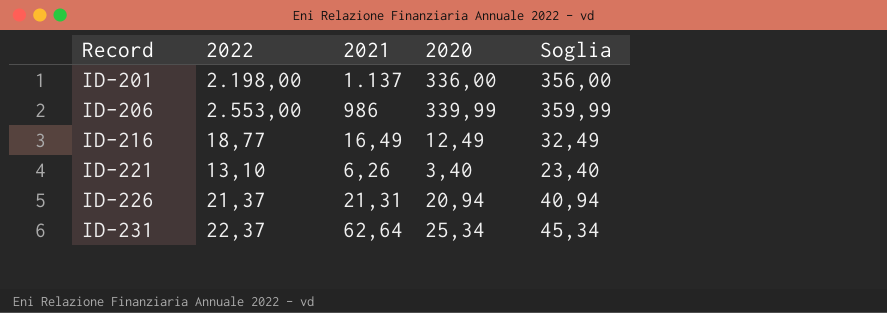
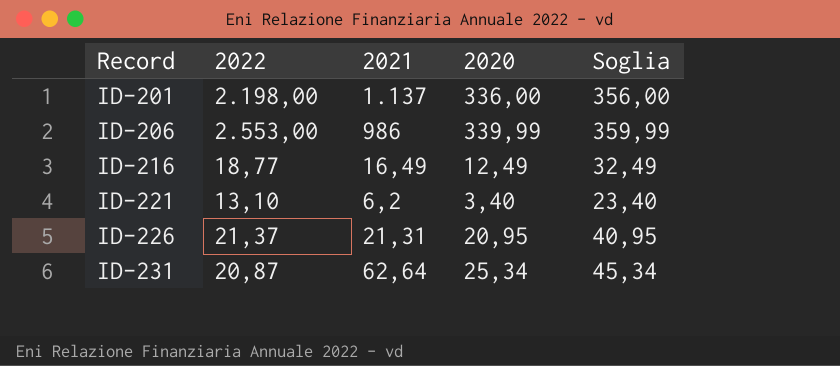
ID-221 | 2021: 6,26 -> 6,2
ID-226 | 2020: 20,94 -> 20,95
ID-226 | Soglia: 40,94 -> 40,95
ID-231 | 2022: 22,37 -> 20,87

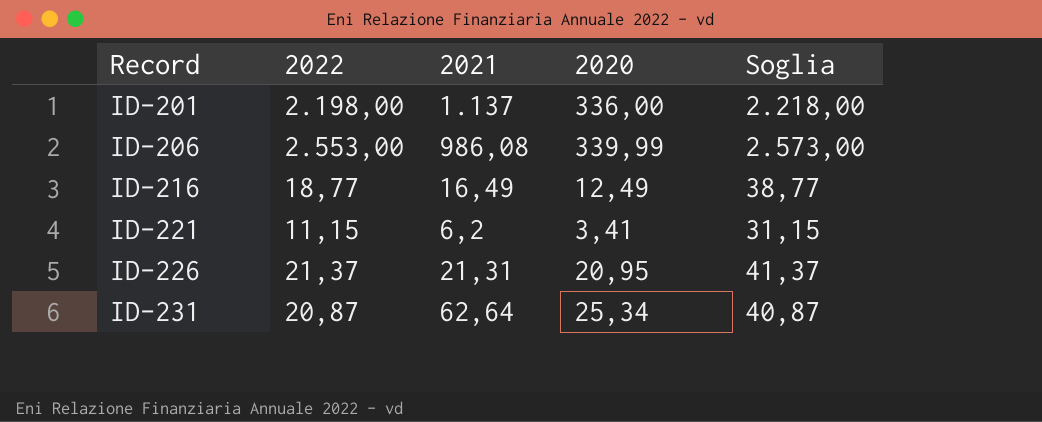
column Soglia | formula: [2020] + 20 -> [2022] + 20
ID-206 | 2021: 986 -> 986,08
ID-221 | 2022: 13,10 -> 11,15
ID-221 | 2020: 3,40 -> 3,41

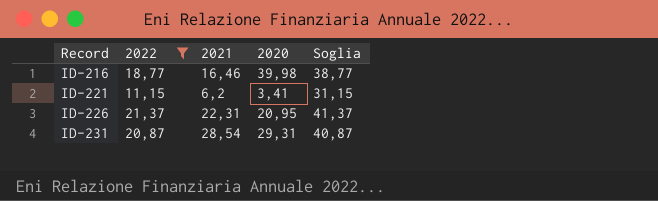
filter: none -> 2022 <= 21,37
ID-216 | 2021: 16,49 -> 16,46
ID-216 | 2020: 12,49 -> 39,98
ID-226 | 2021: 21,31 -> 22,31
ID-231 | 2021: 62,64 -> 28,54
ID-231 | 2020: 25,34 -> 29,31

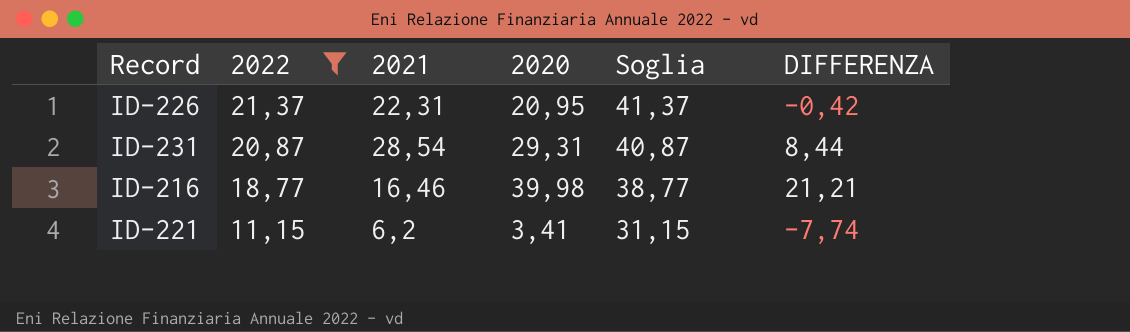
row order: Record ascending -> 2022 descending
column DIFFERENZA | formula: none -> [2020] - [2022]

